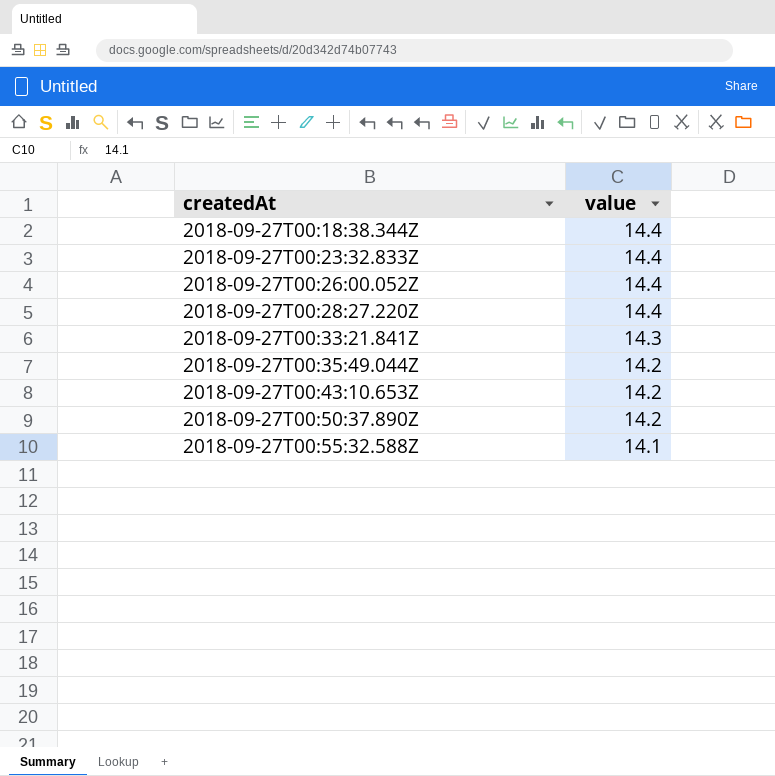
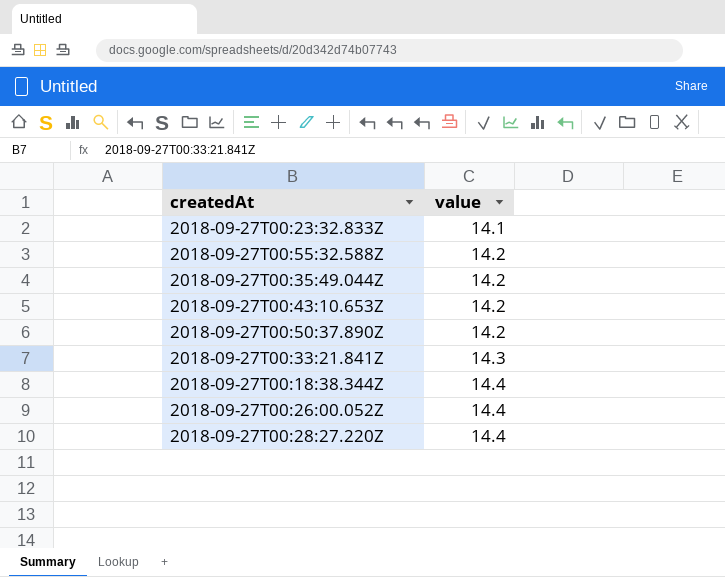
row order: createdAt ascending -> value ascending
2018-09-27T00:23:32.833Z | value: 14.4 -> 14.1
2018-09-27T00:55:32.588Z | value: 14.1 -> 14.2

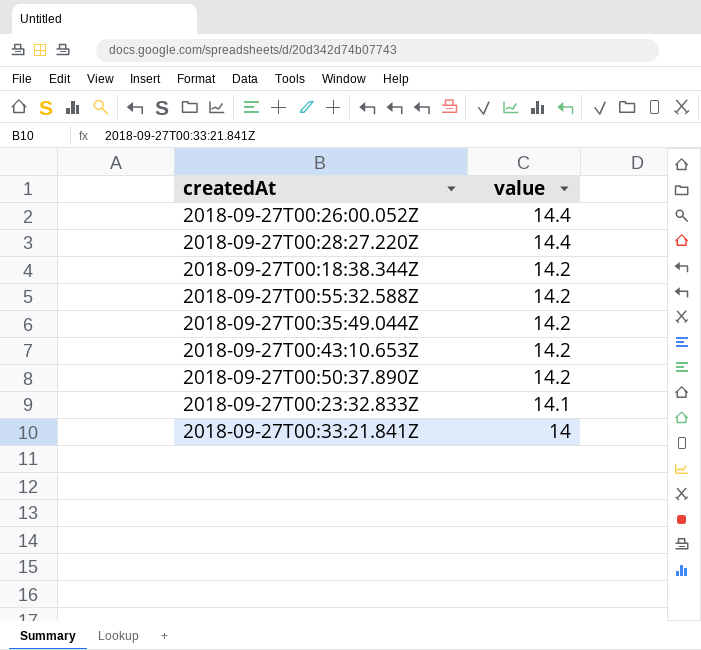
row order: value ascending -> value descending
2018-09-27T00:18:38.344Z | value: 14.4 -> 14.2
2018-09-27T00:33:21.841Z | value: 14.3 -> 14

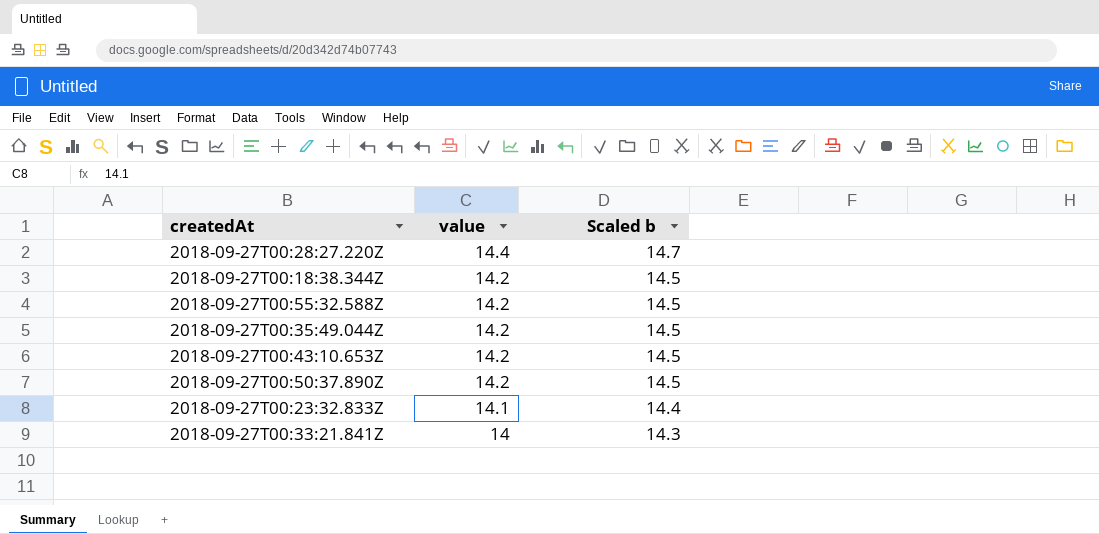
column Scaled b | formula: none -> [value] * 1.02
row 2018-09-27T00:26:00.052Z: 14.4 -> none

